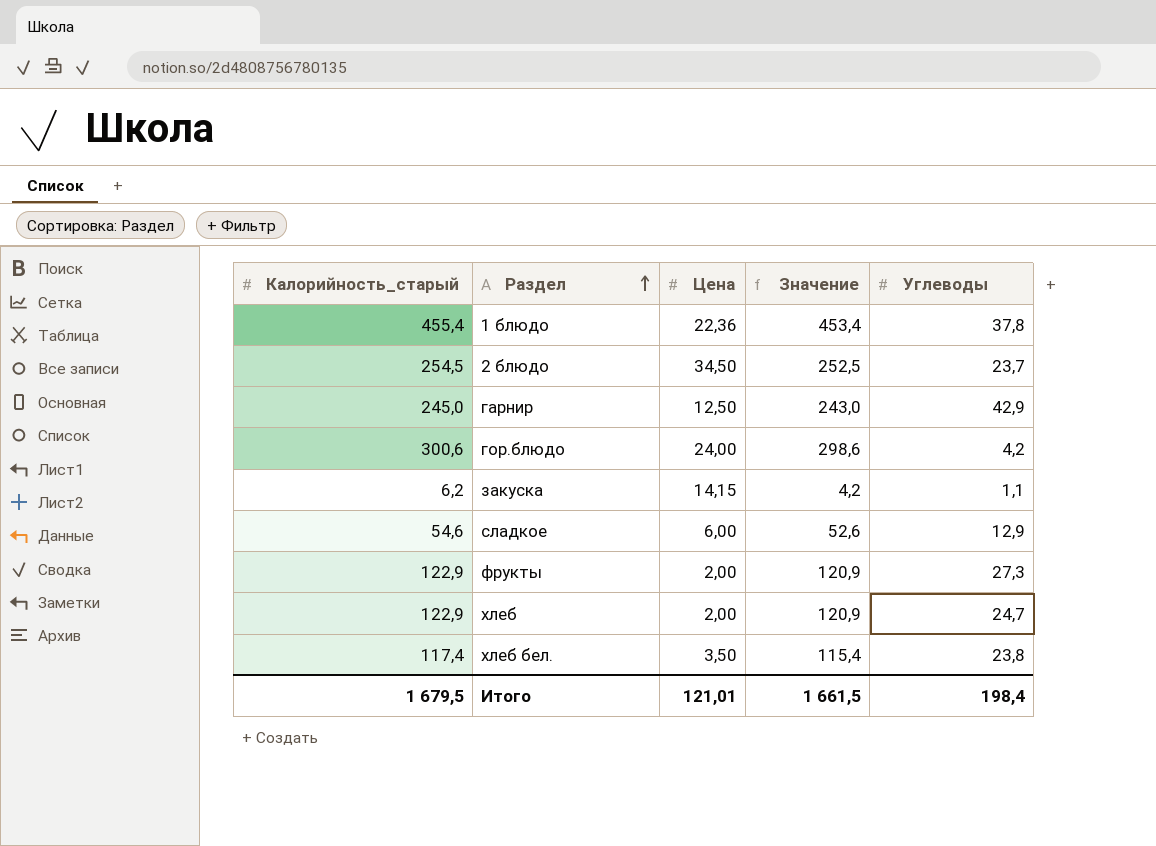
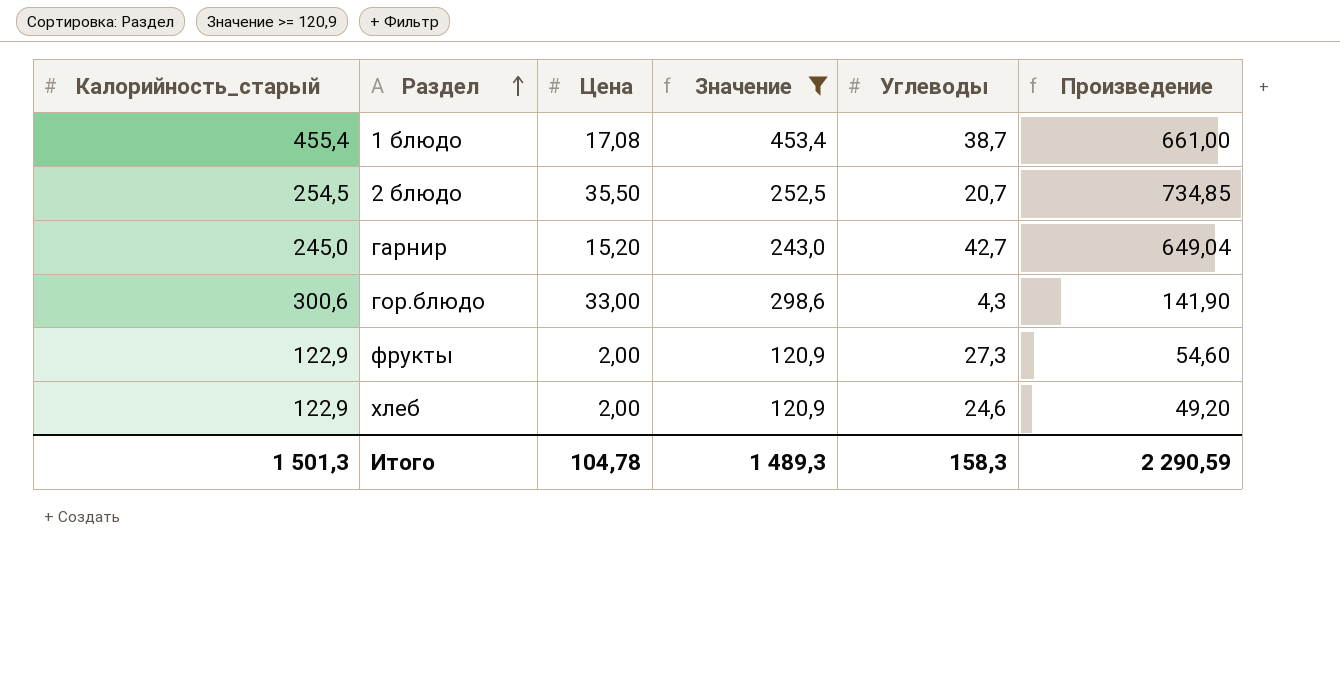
filter: none -> Значение >= 120,9
column Произведение | formula: none -> [Цена] * [Углеводы]
1 блюдо | Цена: 22,36 -> 17,08
1 блюдо | Углеводы: 37,8 -> 38,7
2 блюдо | Цена: 34,50 -> 35,50
2 блюдо | Углеводы: 23,7 -> 20,7
гарнир | Цена: 12,50 -> 15,20
гарнир | Углеводы: 42,9 -> 42,7
гор.блюдо | Цена: 24,00 -> 33,00
гор.блюдо | Углеводы: 4,2 -> 4,3
хлеб | Углеводы: 24,7 -> 24,6
Итого | Калорийность_старый: 1 679,5 -> 1 501,3
Итого | Цена: 121,01 -> 104,78
Итого | Значение: 1 661,5 -> 1 489,3
Итого | Углеводы: 198,4 -> 158,3

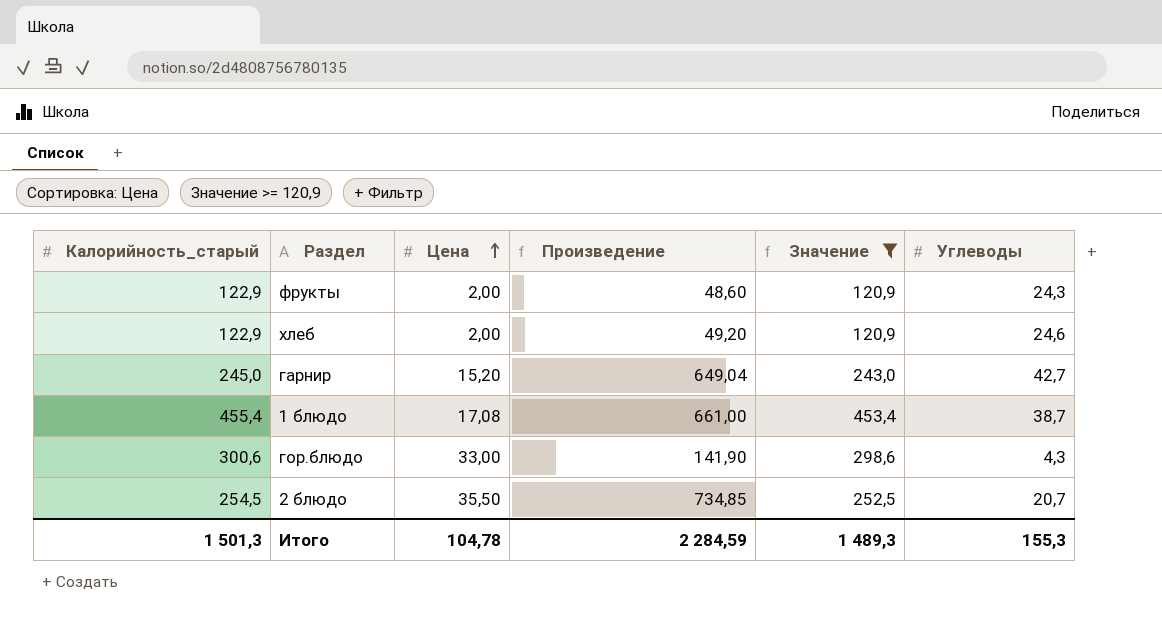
row order: Раздел ascending -> Цена ascending
column Произведение | position: 6 -> 4
фрукты | Произведение: 54,60 -> 48,60
фрукты | Углеводы: 27,3 -> 24,3
Итого | Произведение: 2 290,59 -> 2 284,59
Итого | Углеводы: 158,3 -> 155,3

